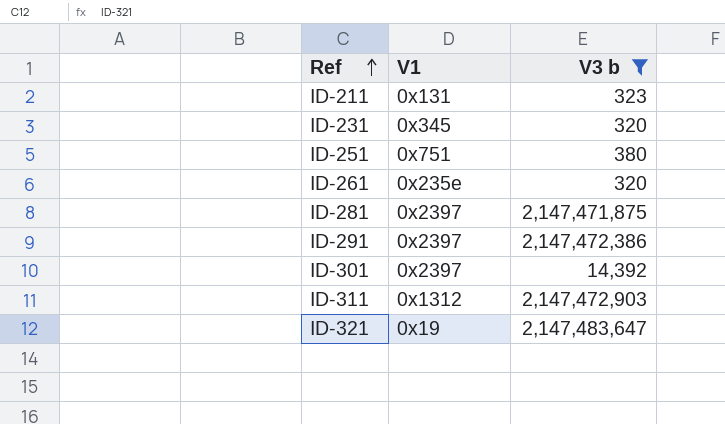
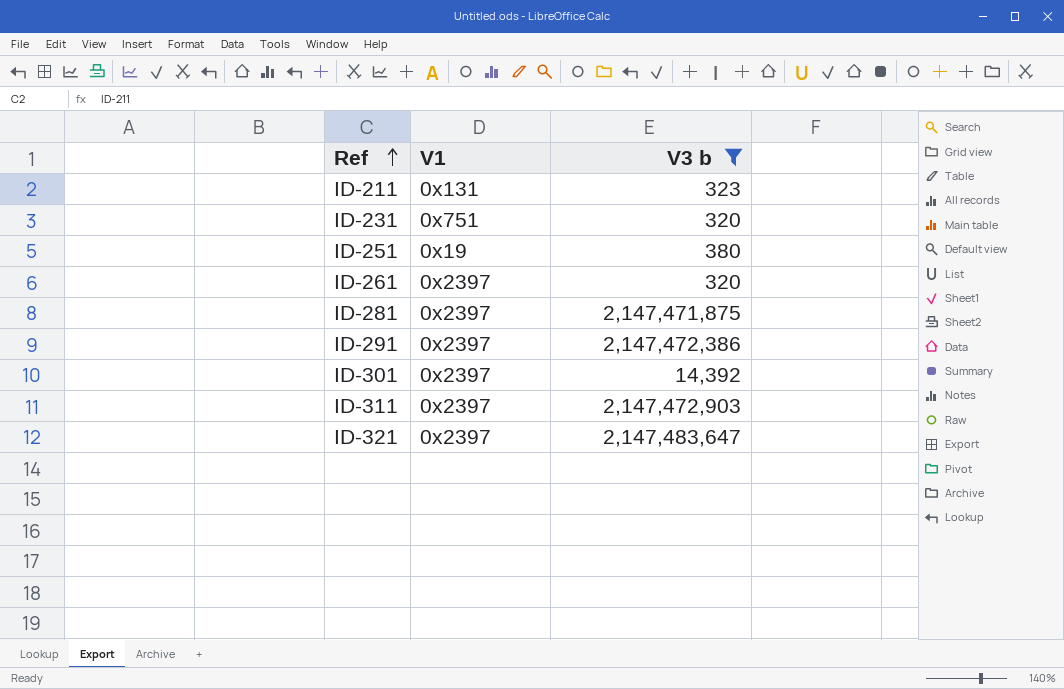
ID-231 | V1: 0x345 -> 0x751
ID-251 | V1: 0x751 -> 0x19
ID-261 | V1: 0x235e -> 0x2397
ID-311 | V1: 0x1312 -> 0x2397
ID-321 | V1: 0x19 -> 0x2397

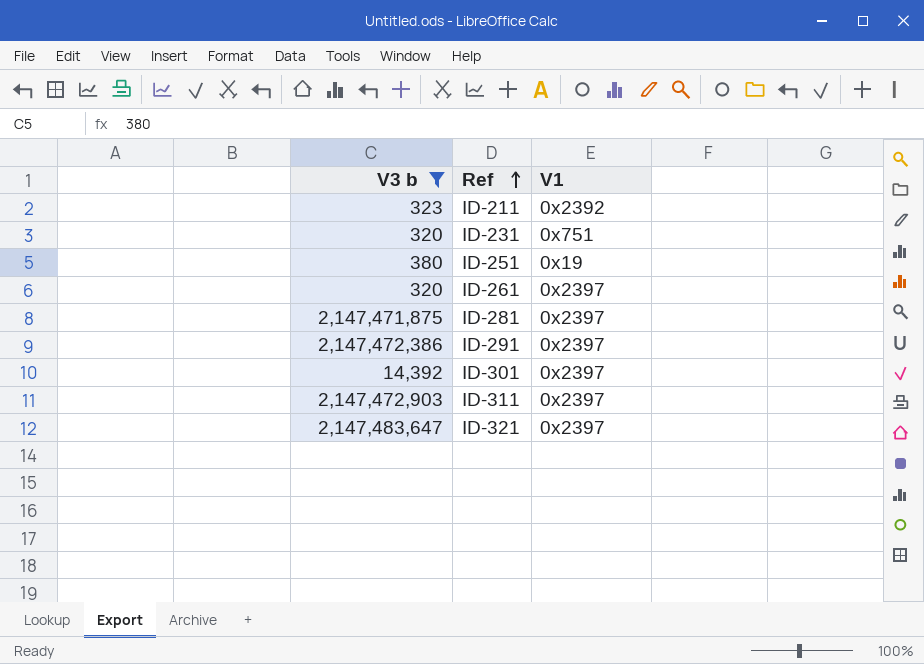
column V3 b | position: 3 -> 1
ID-211 | V1: 0x131 -> 0x2392

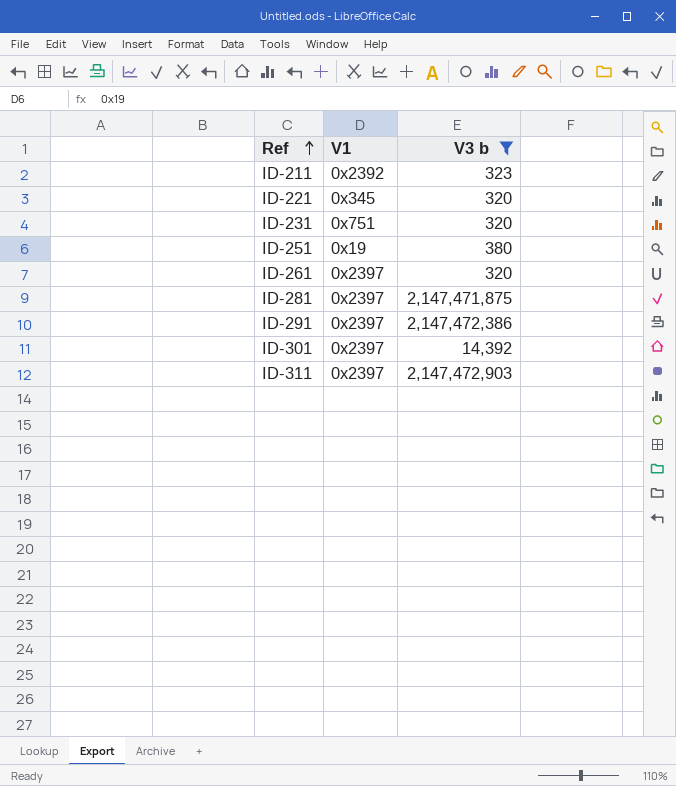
column V3 b | position: 1 -> 3
row ID-321: 2,147,483,647 | 0x2397 -> none
row ID-221: none -> 0x345 | 320

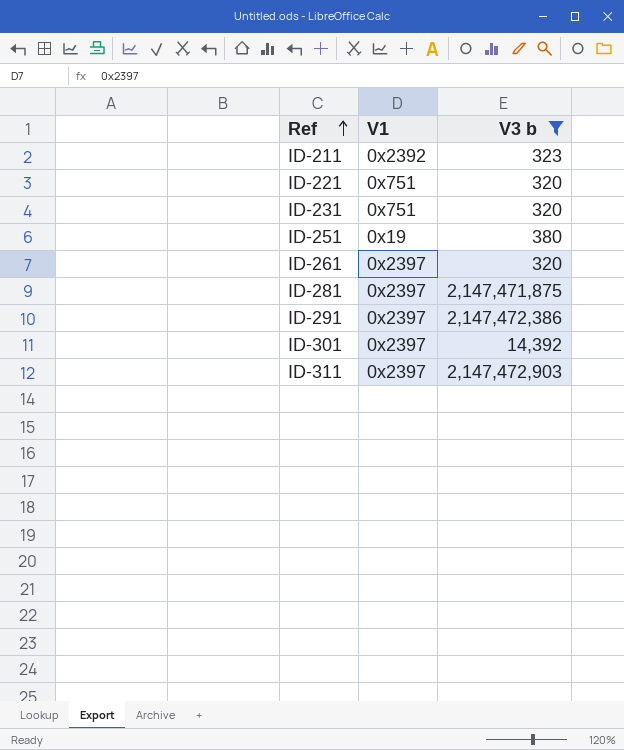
ID-221 | V1: 0x345 -> 0x751

